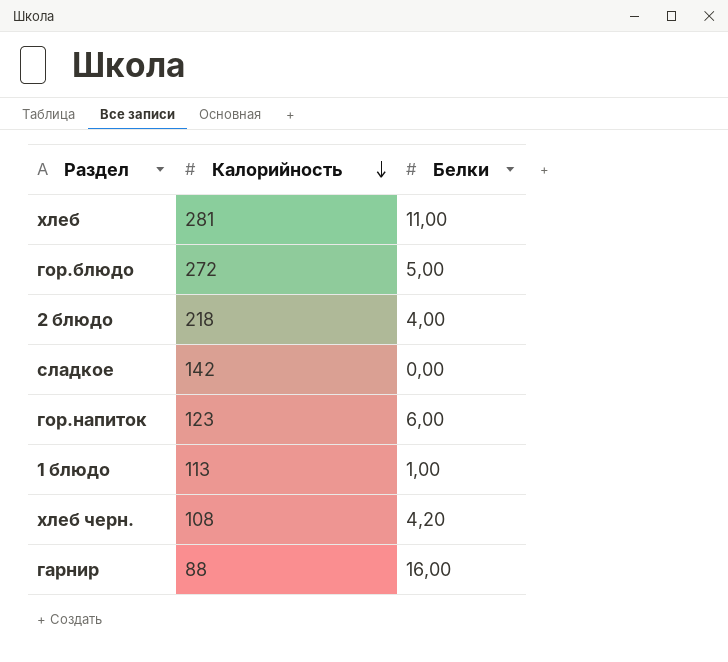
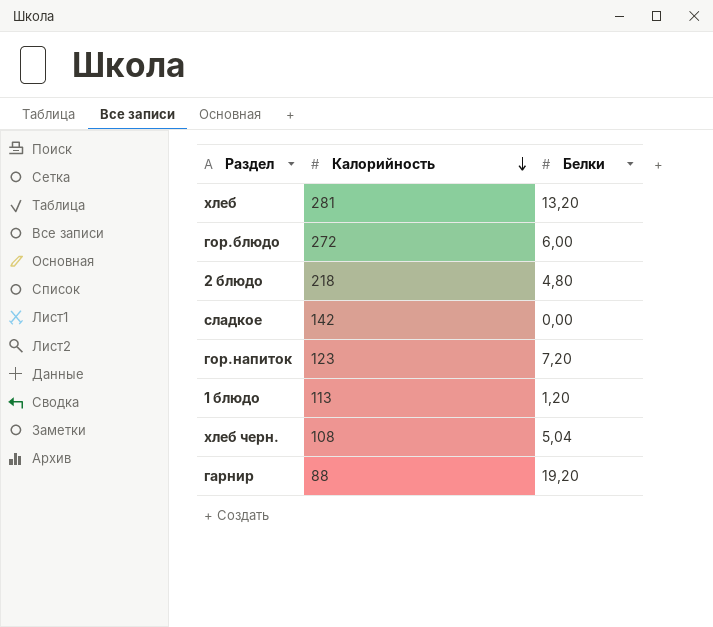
хлеб | Белки: 11,00 -> 13,20
гор.блюдо | Белки: 5,00 -> 6,00
2 блюдо | Белки: 4,00 -> 4,80
гор.напиток | Белки: 6,00 -> 7,20
1 блюдо | Белки: 1,00 -> 1,20
хлеб черн. | Белки: 4,20 -> 5,04
гарнир | Белки: 16,00 -> 19,20

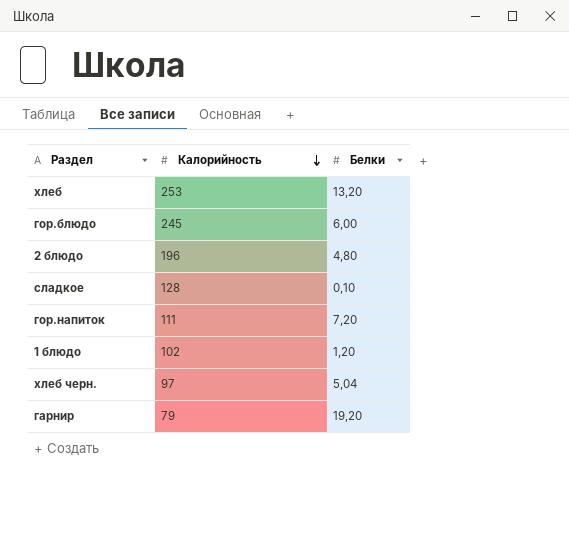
хлеб | Калорийность: 281 -> 253
гор.блюдо | Калорийность: 272 -> 245
2 блюдо | Калорийность: 218 -> 196
сладкое | Калорийность: 142 -> 128
сладкое | Белки: 0,00 -> 0,10
гор.напиток | Калорийность: 123 -> 111
1 блюдо | Калорийность: 113 -> 102
хлеб черн. | Калорийность: 108 -> 97
гарнир | Калорийность: 88 -> 79

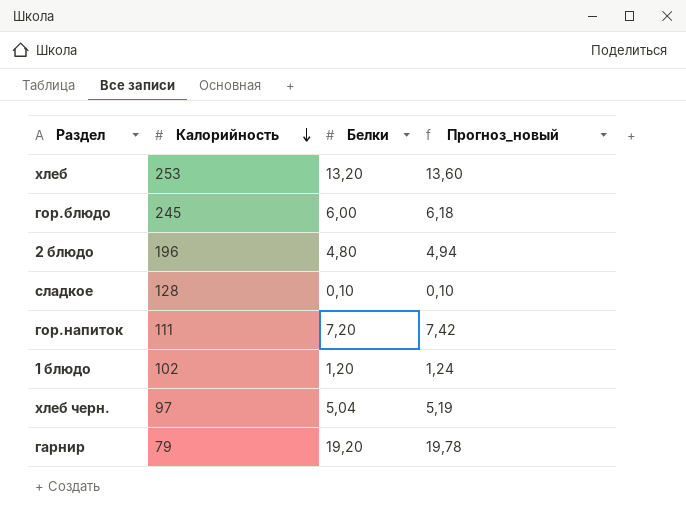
column Прогноз_новый | formula: none -> [Белки] * 1,03

